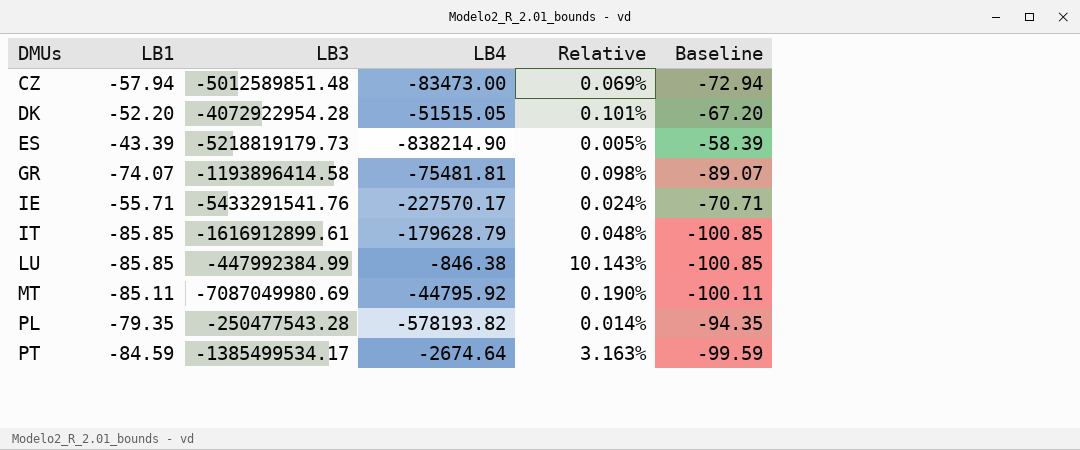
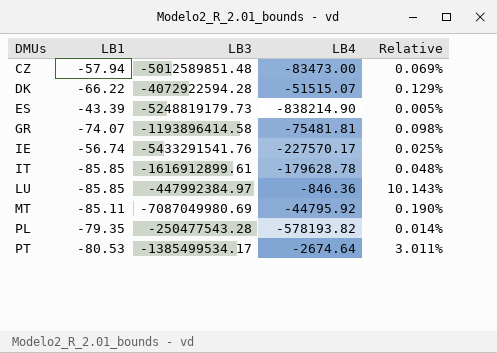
column Baseline | formula: [LB1] - 15 -> none
DK | LB1: -52.20 -> -66.22
DK | LB3: -4072922954.28 -> -4072922594.28
DK | LB4: -51515.05 -> -51515.07
DK | Relative: 0.101% -> 0.129%
ES | LB3: -5218819179.73 -> -5248819179.73
IE | LB1: -55.71 -> -56.74
IE | Relative: 0.024% -> 0.025%
IT | LB4: -179628.79 -> -179628.78
LU | LB3: -447992384.99 -> -447992384.97
LU | LB4: -846.38 -> -846.36
PT | LB1: -84.59 -> -80.53
PT | Relative: 3.163% -> 3.011%

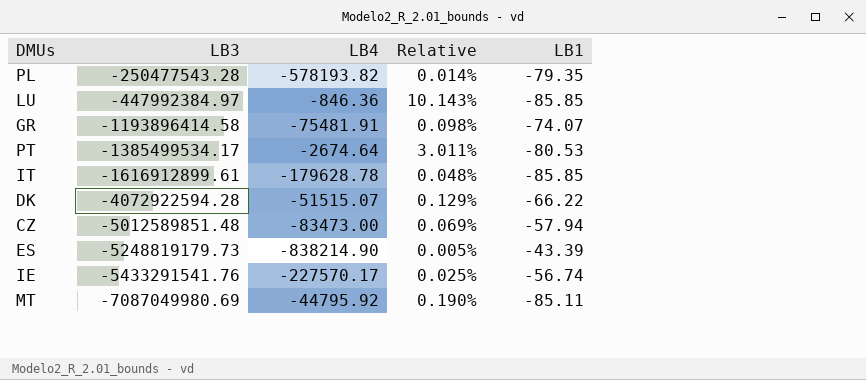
row order: DMUs ascending -> LB3 descending
column LB1 | position: 2 -> 5
GR | LB4: -75481.81 -> -75481.91

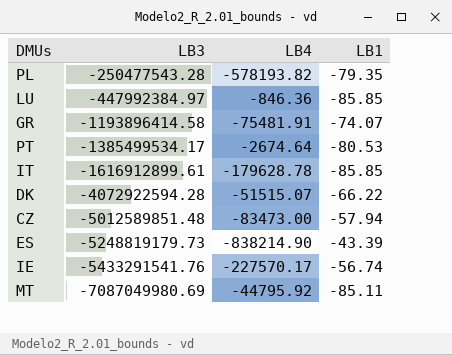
column Relative | formula: [LB1] / [LB4] -> none

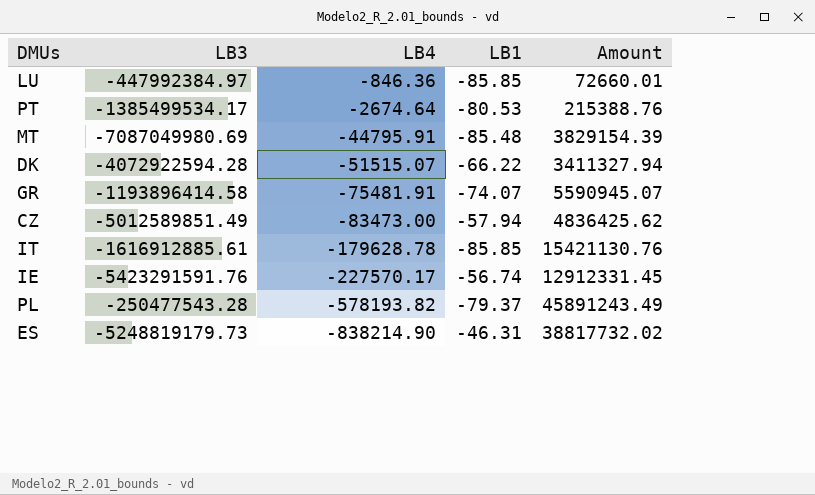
row order: LB3 descending -> LB4 descending
column Amount | formula: none -> [LB4] * [LB1]
MT | LB4: -44795.92 -> -44795.91
MT | LB1: -85.11 -> -85.48
CZ | LB3: -5012589851.48 -> -5012589851.49
IT | LB3: -1616912899.61 -> -1616912885.61
IE | LB3: -5433291541.76 -> -5423291591.76
PL | LB1: -79.35 -> -79.37
ES | LB1: -43.39 -> -46.31

